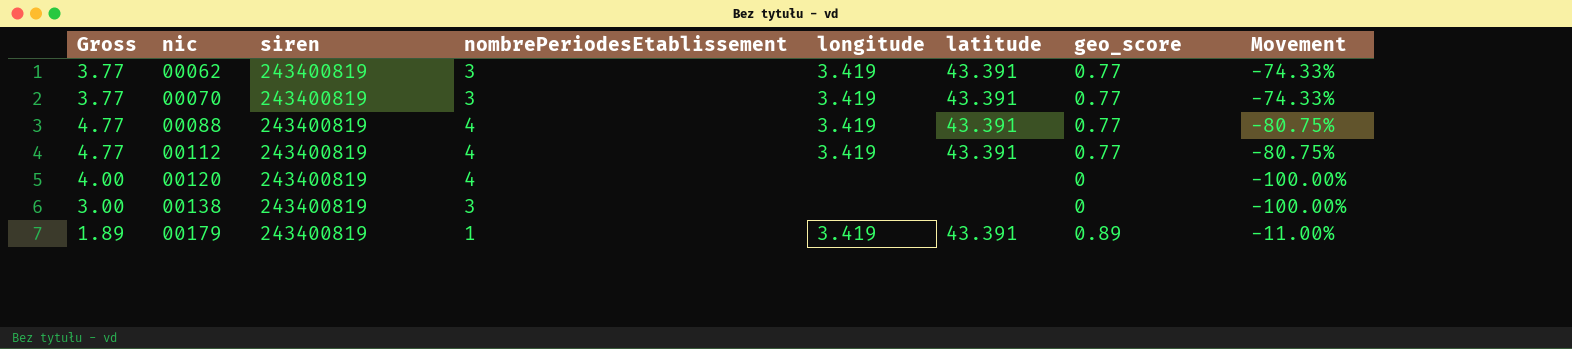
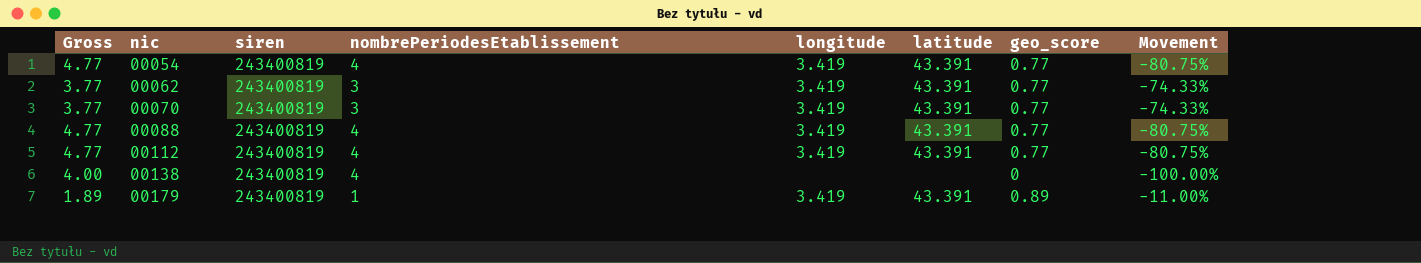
row 00120: 4.00 | 243400819 | 4 | none | none | 0 | -100.00% -> none
row 00054: none -> 4.77 | 243400819 | 4 | 3.419 | 43.391 | 0.77 | -80.75%
00138 | Gross: 3.00 -> 4.00
00138 | nombrePeriodesEtablissement: 3 -> 4

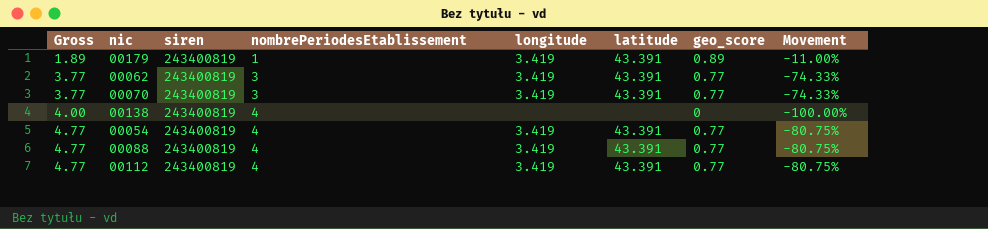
row order: nic ascending -> Gross ascending

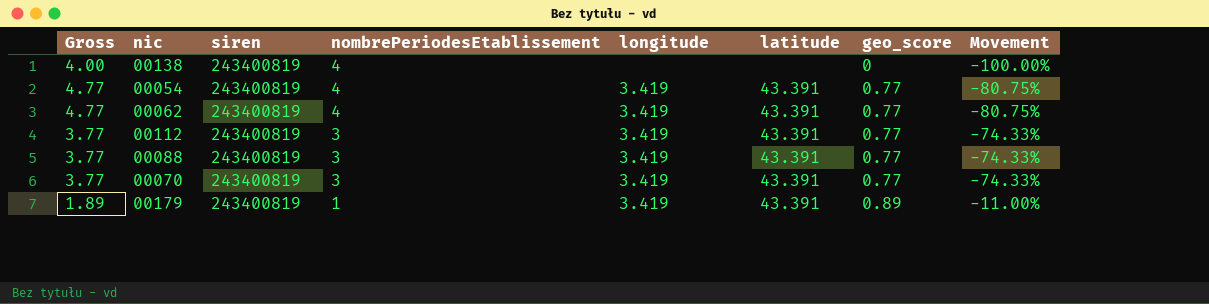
row order: Gross ascending -> nombrePeriodesEtablissement descending
00062 | Gross: 3.77 -> 4.77
00062 | nombrePeriodesEtablissement: 3 -> 4
00062 | Movement: -74.33% -> -80.75%
00112 | Gross: 4.77 -> 3.77
00112 | nombrePeriodesEtablissement: 4 -> 3
00112 | Movement: -80.75% -> -74.33%
00088 | Gross: 4.77 -> 3.77
00088 | nombrePeriodesEtablissement: 4 -> 3
00088 | Movement: -80.75% -> -74.33%

